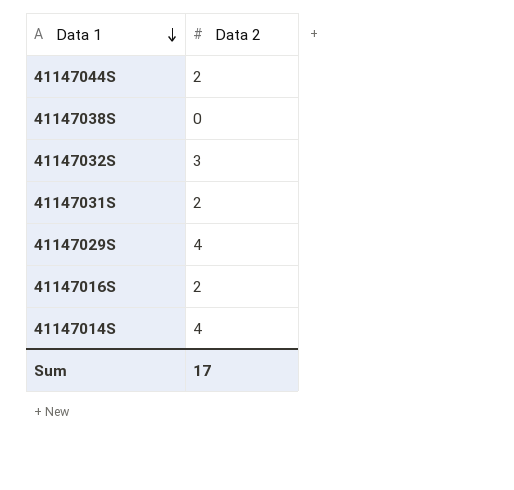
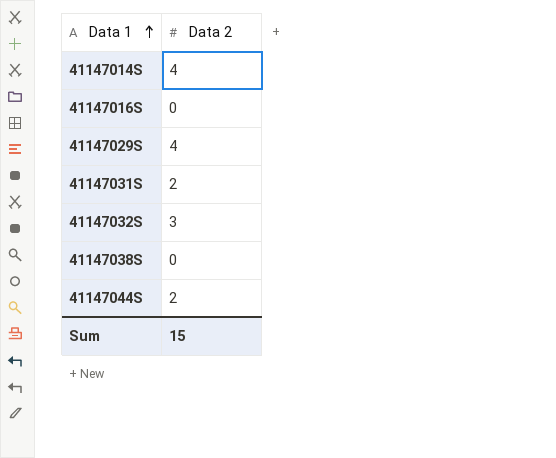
row order: Data 1 descending -> Data 1 ascending
41147016S | Data 2: 2 -> 0
Sum | Data 2: 17 -> 15

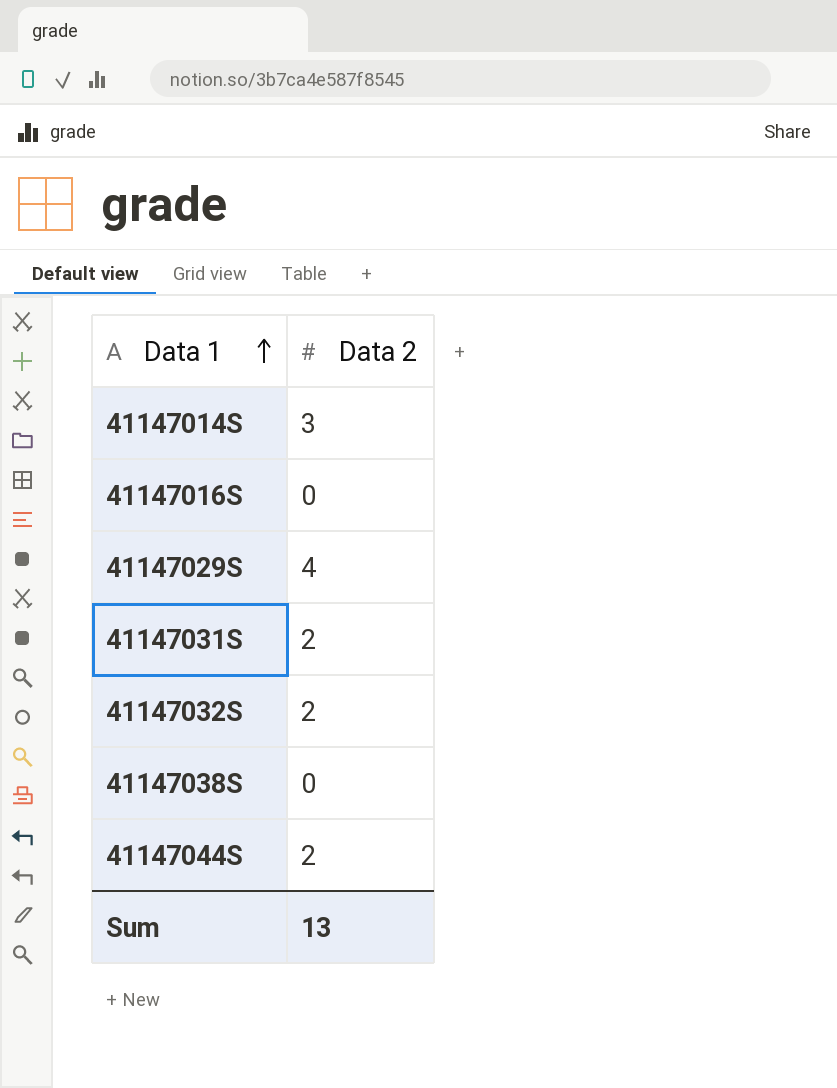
41147014S | Data 2: 4 -> 3
41147032S | Data 2: 3 -> 2
Sum | Data 2: 15 -> 13

